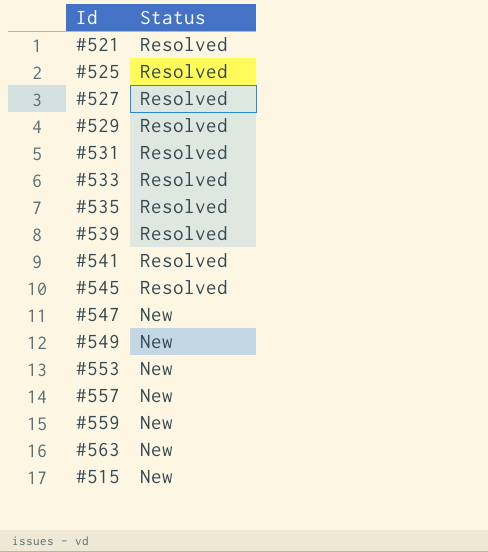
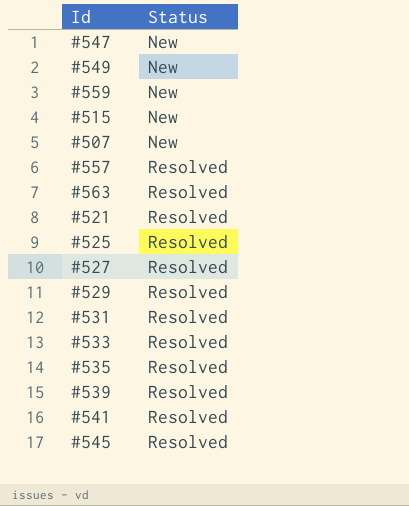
row order: Status descending -> Status ascending
row #553: New -> none
row #507: none -> New
#557 | Status: New -> Resolved
#563 | Status: New -> Resolved

